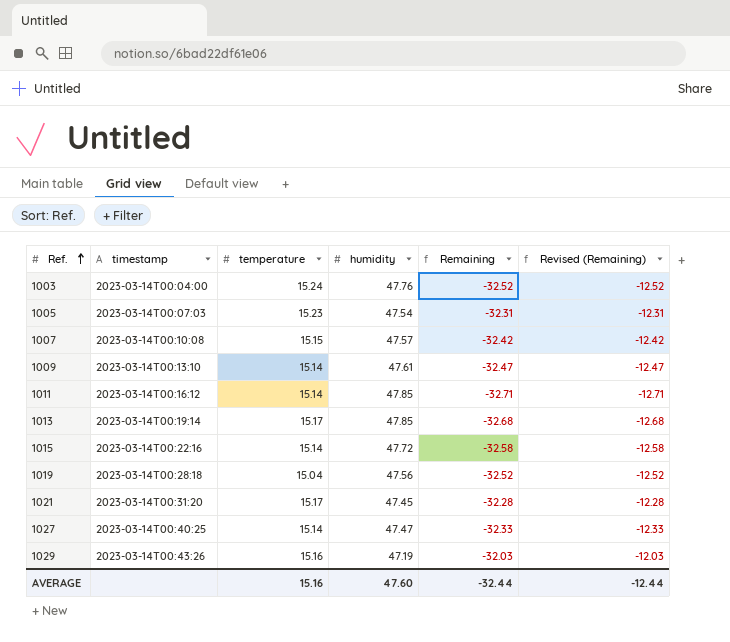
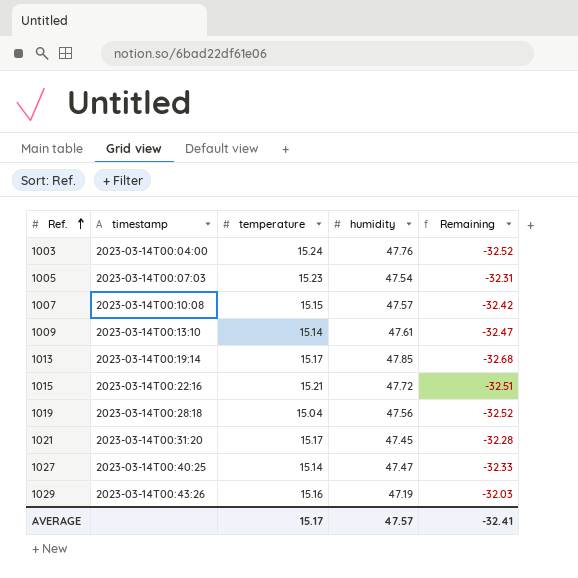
column Revised (Remaining) | formula: [Remaining] + 20 -> none
row 1011: 2023-03-14T00:16:12 | 15.14 | 47.85 | -32.71 | -12.71 -> none
1015 | temperature: 15.14 -> 15.21
1015 | Remaining: -32.58 -> -32.51
AVERAGE | temperature: 15.16 -> 15.17
AVERAGE | humidity: 47.60 -> 47.57
AVERAGE | Remaining: -32.44 -> -32.41

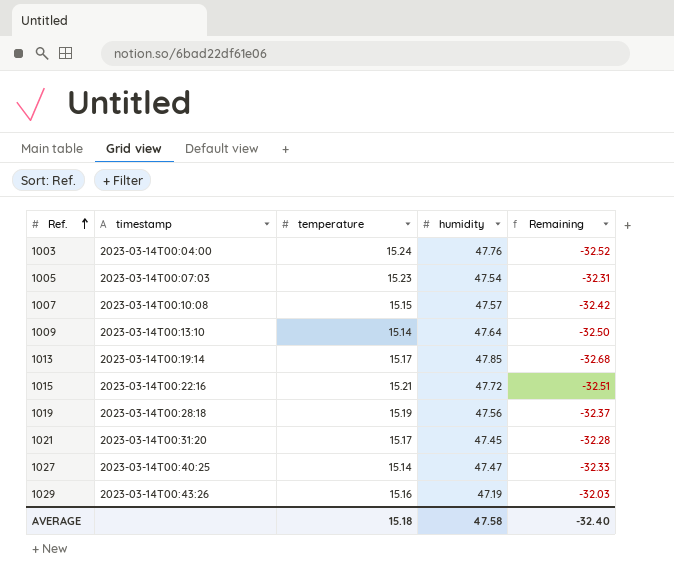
1009 | humidity: 47.61 -> 47.64
1009 | Remaining: -32.47 -> -32.50
1019 | temperature: 15.04 -> 15.19
1019 | Remaining: -32.52 -> -32.37
AVERAGE | temperature: 15.17 -> 15.18
AVERAGE | humidity: 47.57 -> 47.58
AVERAGE | Remaining: -32.41 -> -32.40

